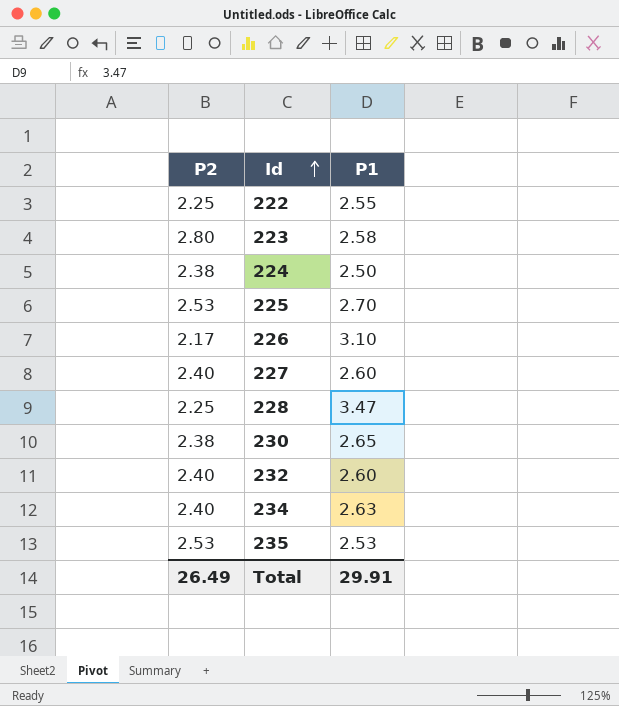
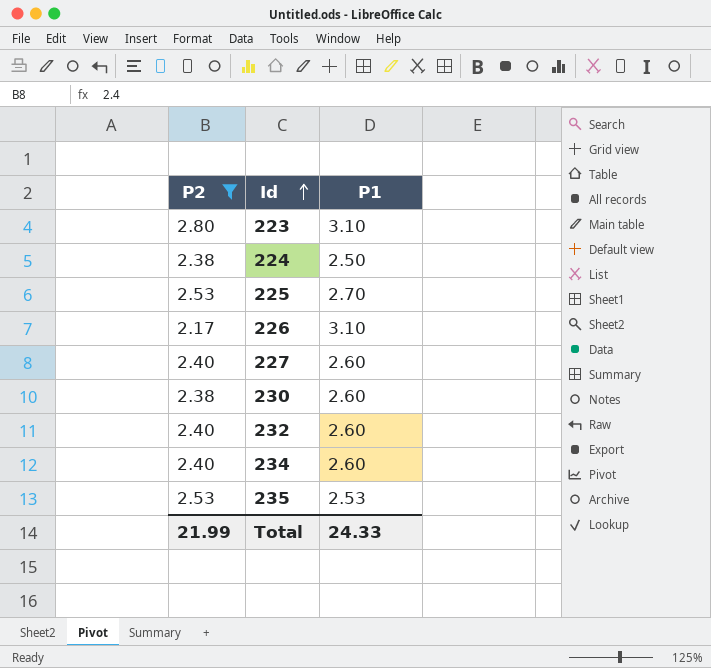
filter: none -> P2 != 2.25
223 | P1: 2.58 -> 3.10
230 | P1: 2.65 -> 2.60
234 | P1: 2.63 -> 2.60
Total | P2: 26.49 -> 21.99
Total | P1: 29.91 -> 24.33

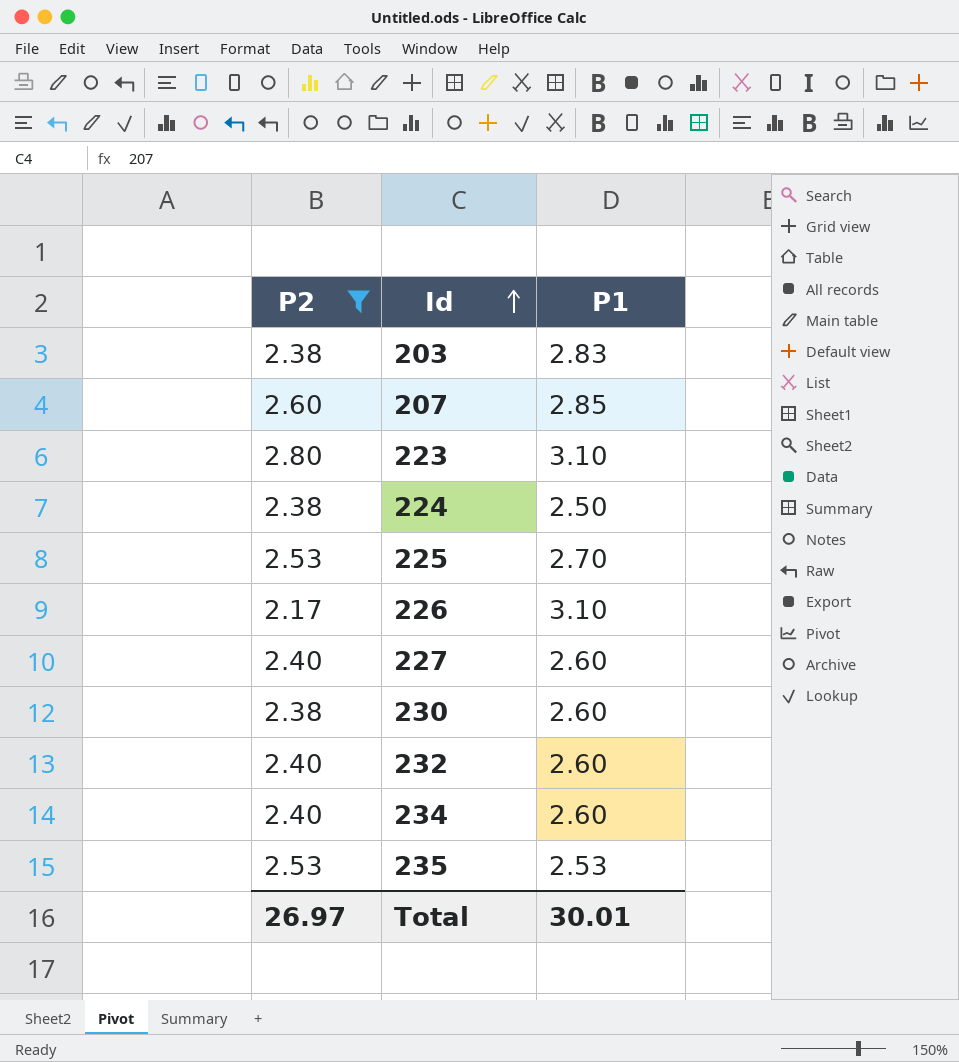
row 203: none -> 2.38 | 2.83
row 207: none -> 2.60 | 2.85
Total | P2: 21.99 -> 26.97
Total | P1: 24.33 -> 30.01

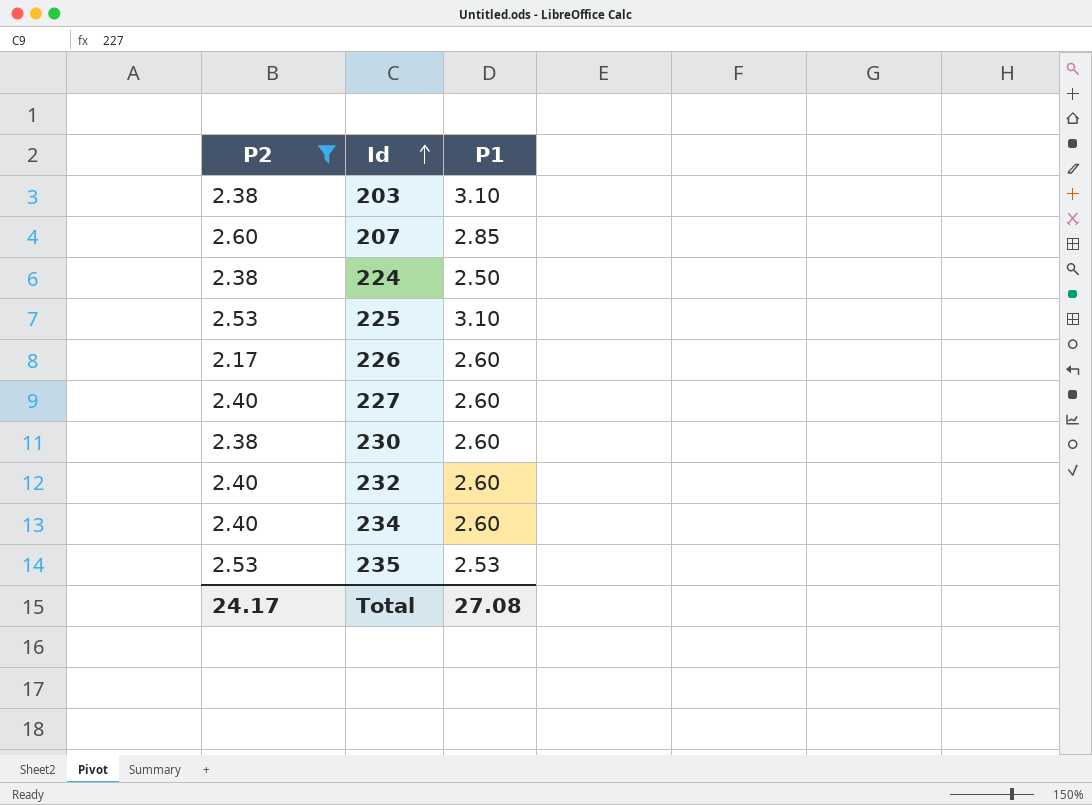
row 223: 2.80 | 3.10 -> none
203 | P1: 2.83 -> 3.10
225 | P1: 2.70 -> 3.10
226 | P1: 3.10 -> 2.60
Total | P2: 26.97 -> 24.17
Total | P1: 30.01 -> 27.08

